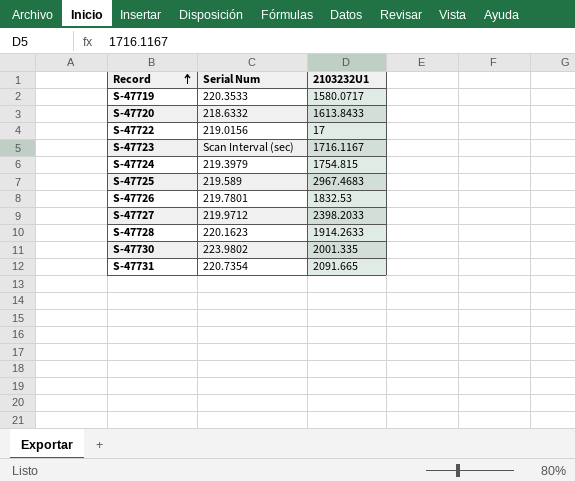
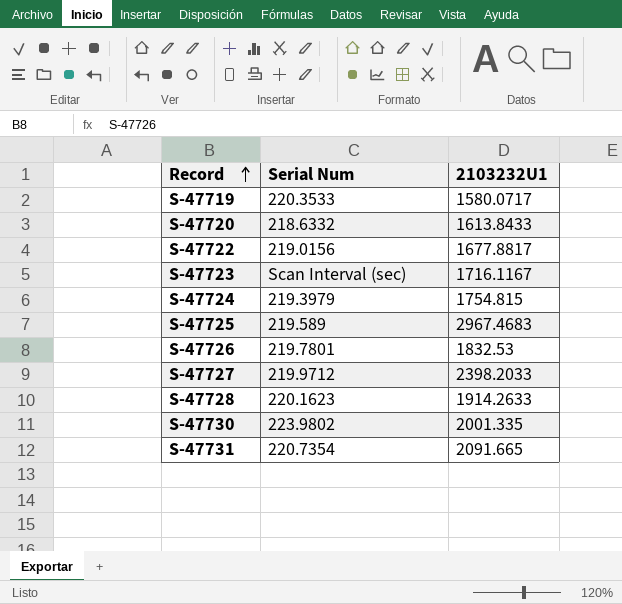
S-47722 | 2103232U1: 17 -> 1677.8817

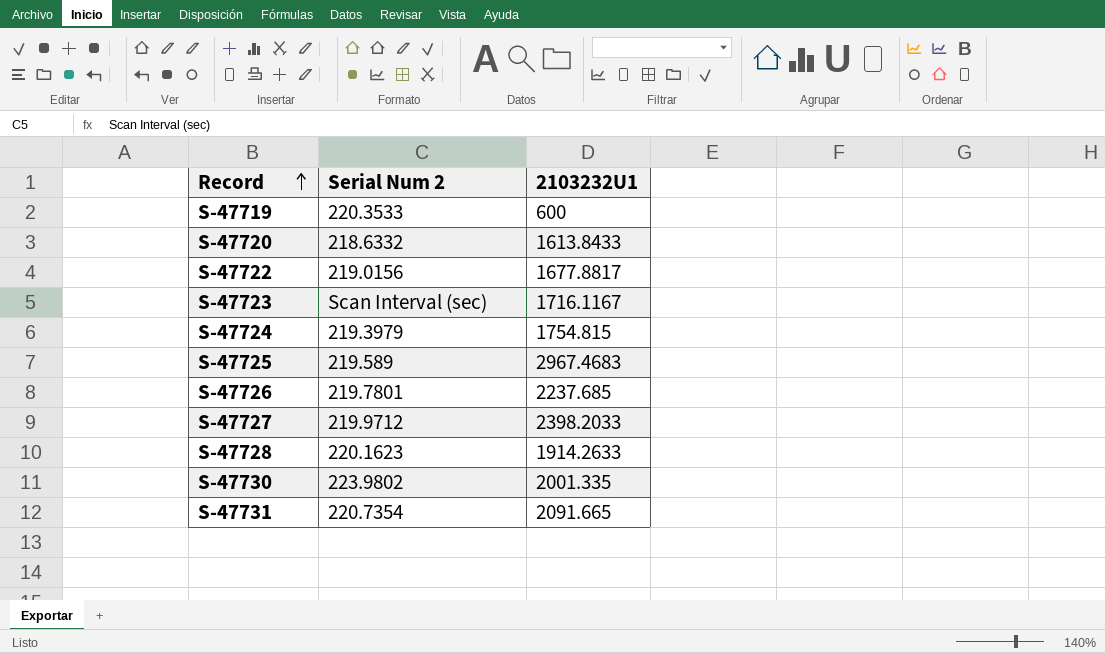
column name: Serial Num -> Serial Num 2
S-47719 | 2103232U1: 1580.0717 -> 600
S-47726 | 2103232U1: 1832.53 -> 2237.685

